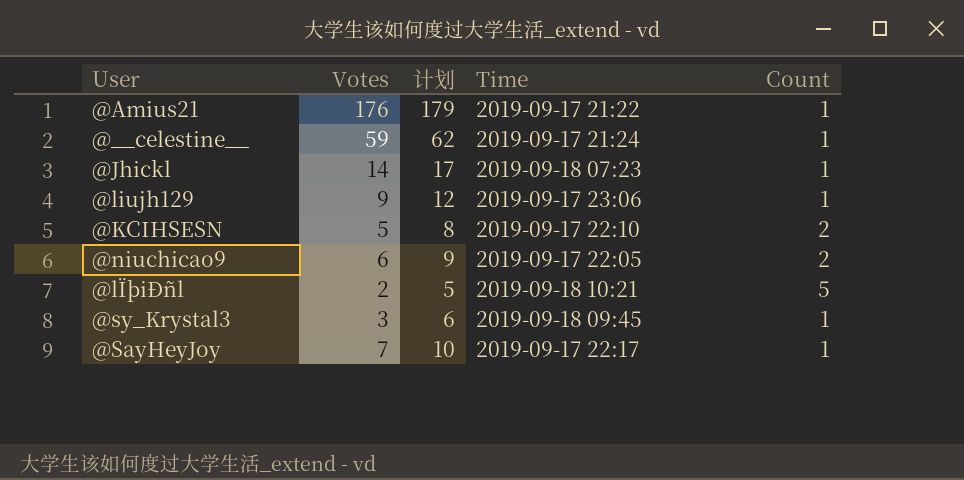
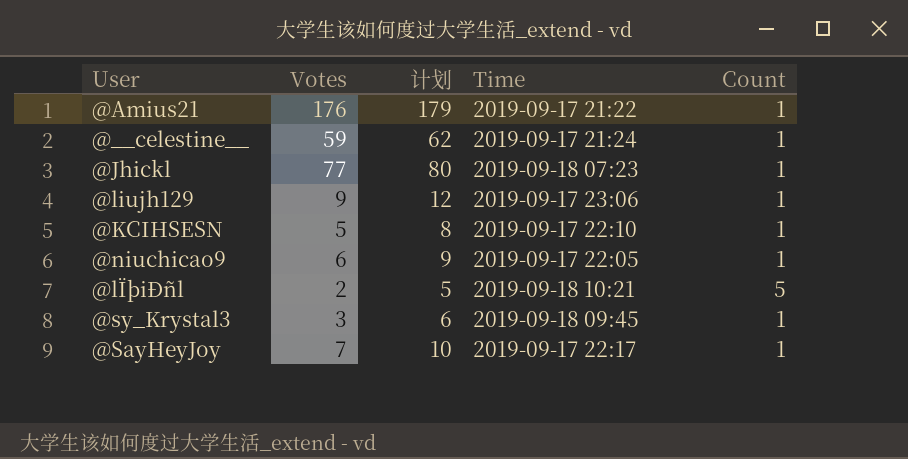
@Jhickl | Votes: 14 -> 77
@Jhickl | 计划: 17 -> 80
@KCIHSESN | Count: 2 -> 1
@niuchicao9 | Count: 2 -> 1

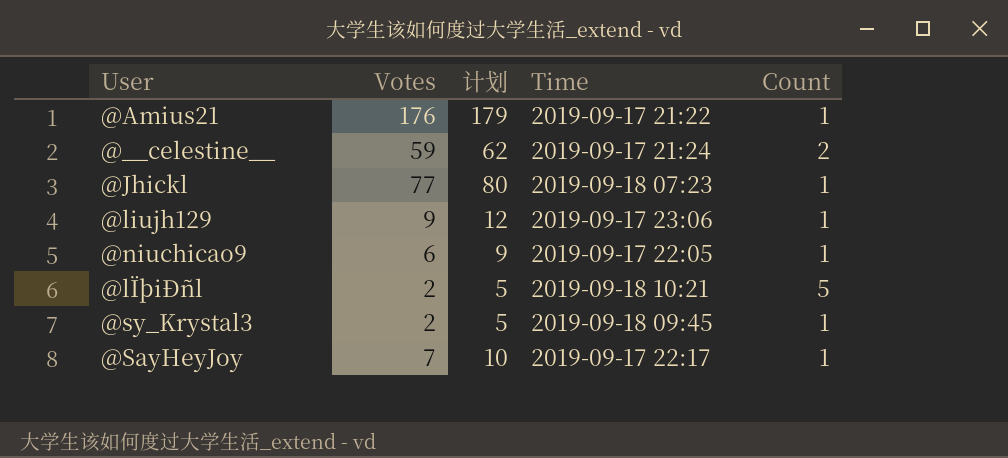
row @KCIHSESN: 5 | 8 | 2019-09-17 22:10 | 1 -> none
@__celestine__ | Count: 1 -> 2
@sy_Krystal3 | Votes: 3 -> 2
@sy_Krystal3 | 计划: 6 -> 5

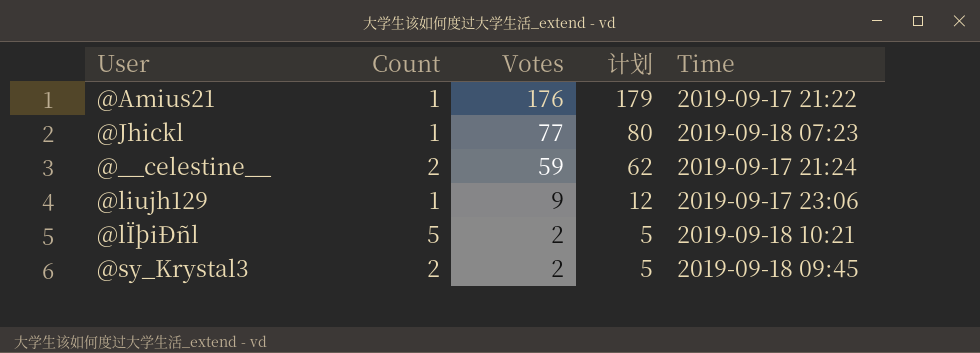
row order: none -> Votes descending
column Count | position: 5 -> 2
row @niuchicao9: 6 | 9 | 2019-09-17 22:05 | 1 -> none
row @SayHeyJoy: 7 | 10 | 2019-09-17 22:17 | 1 -> none
@sy_Krystal3 | Count: 1 -> 2

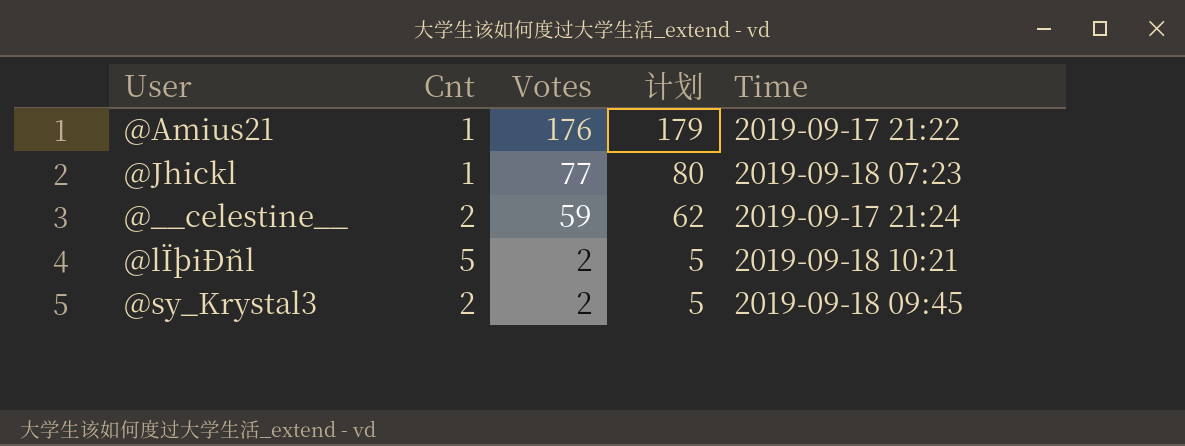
column name: Count -> Cnt
row @liujh129: 1 | 9 | 12 | 2019-09-17 23:06 -> none

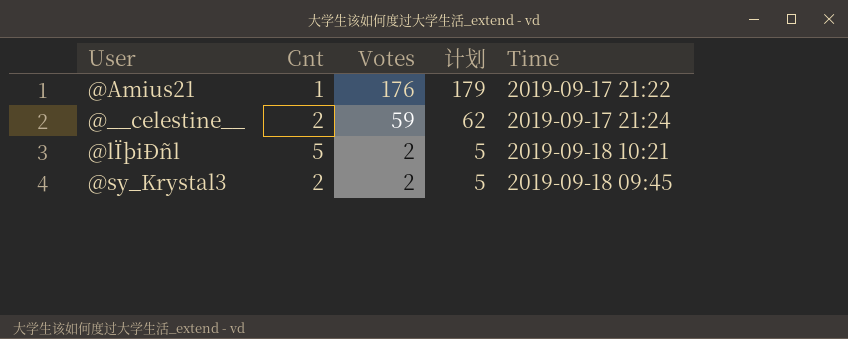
row @Jhickl: 1 | 77 | 80 | 2019-09-18 07:23 -> none

